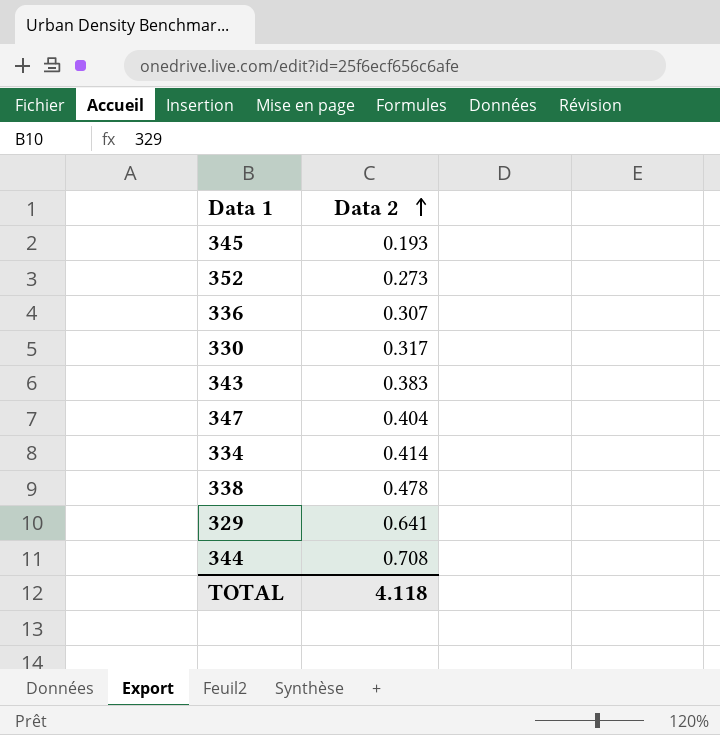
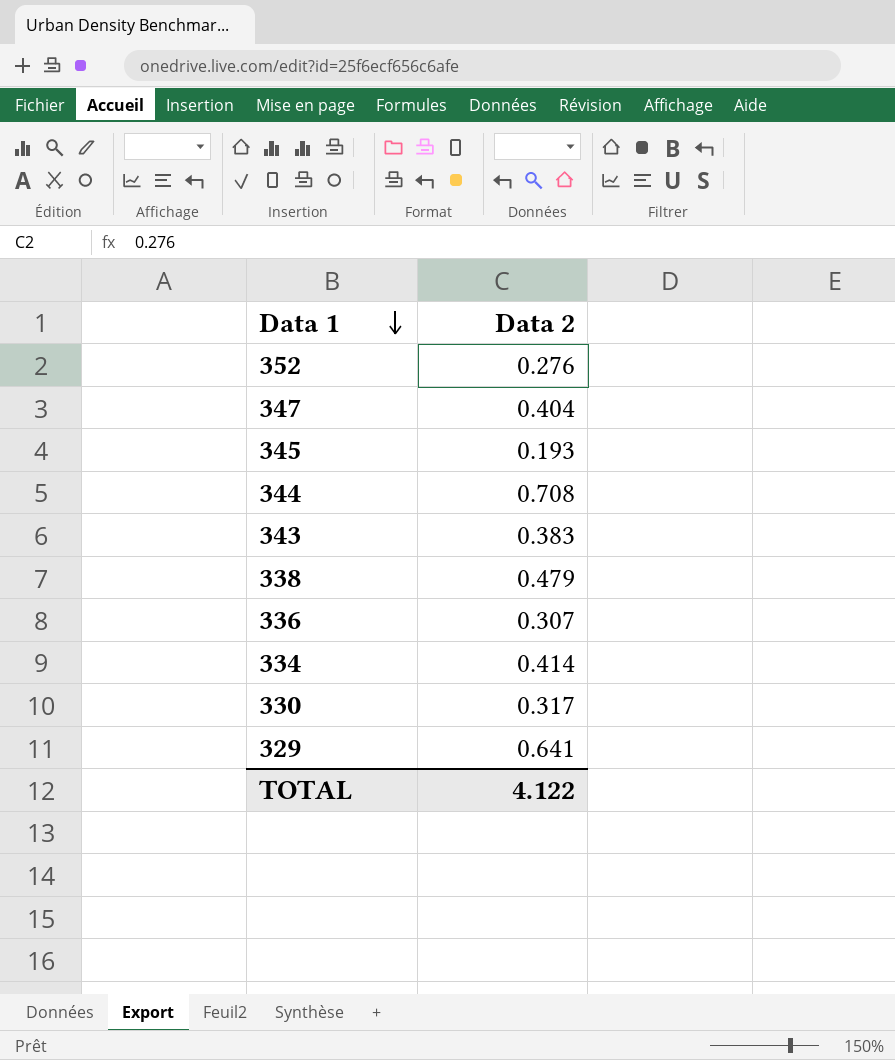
row order: Data 2 ascending -> Data 1 descending
352 | Data 2: 0.273 -> 0.276
338 | Data 2: 0.478 -> 0.479
TOTAL | Data 2: 4.118 -> 4.122

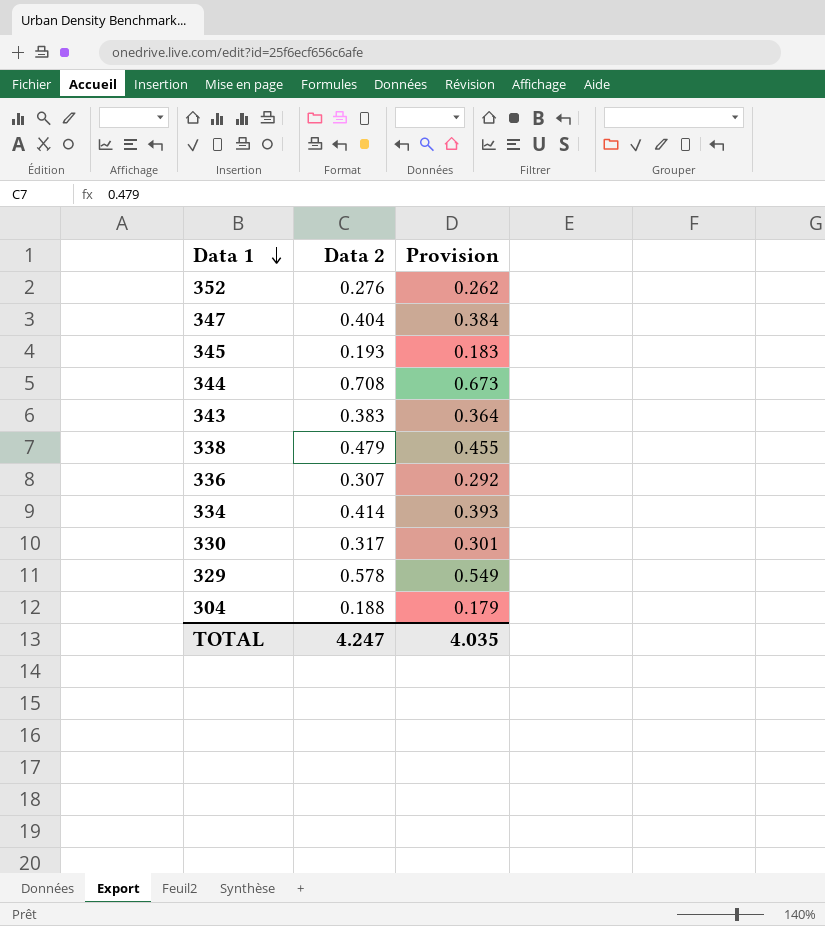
column Provision | formula: none -> [Data 2] * 0.95
329 | Data 2: 0.641 -> 0.578
row 304: none -> 0.188 | 0.179
TOTAL | Data 2: 4.122 -> 4.247

